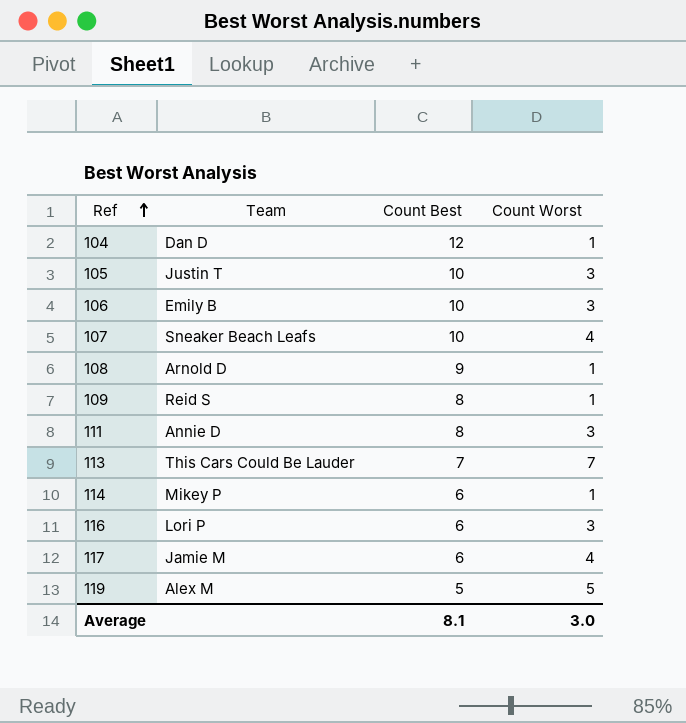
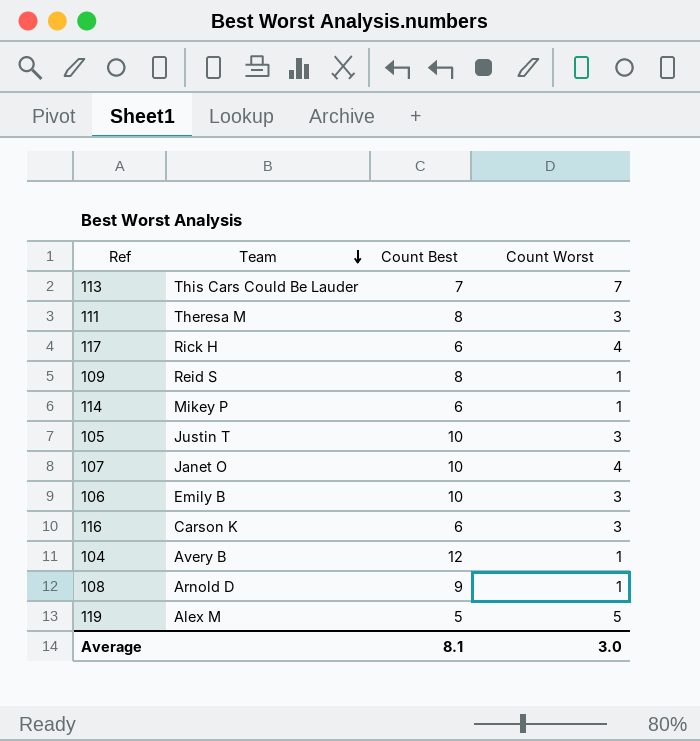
row order: Ref ascending -> Team descending
111 | Team: Annie D -> Theresa M
117 | Team: Jamie M -> Rick H
107 | Team: Sneaker Beach Leafs -> Janet O
116 | Team: Lori P -> Carson K
104 | Team: Dan D -> Avery B

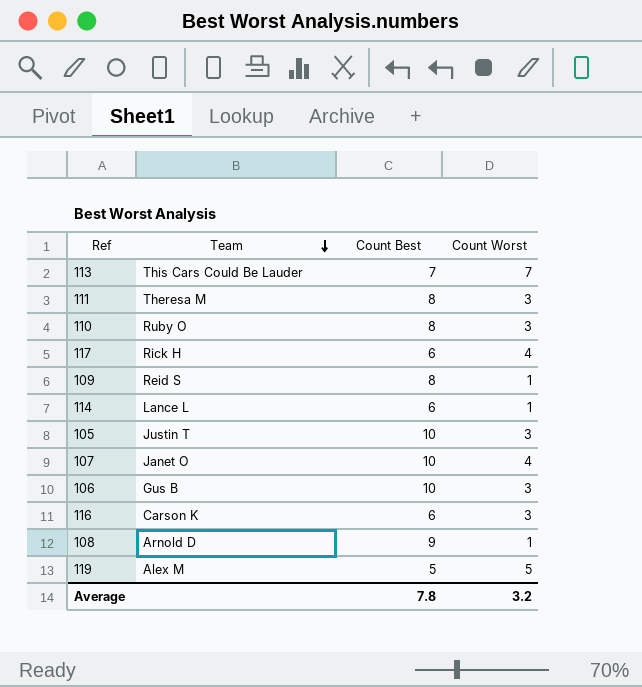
row 104: Avery B | 12 | 1 -> none
row 110: none -> Ruby O | 8 | 3
114 | Team: Mikey P -> Lance L
106 | Team: Emily B -> Gus B
Average | Count Best: 8.1 -> 7.8
Average | Count Worst: 3.0 -> 3.2

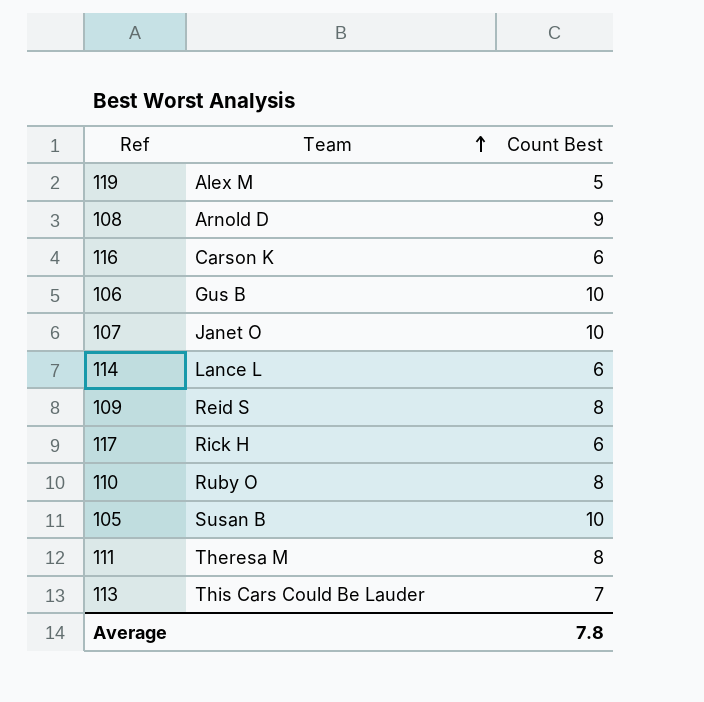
row order: Team descending -> Team ascending
column Count Worst | position: 4 -> none
105 | Team: Justin T -> Susan B

